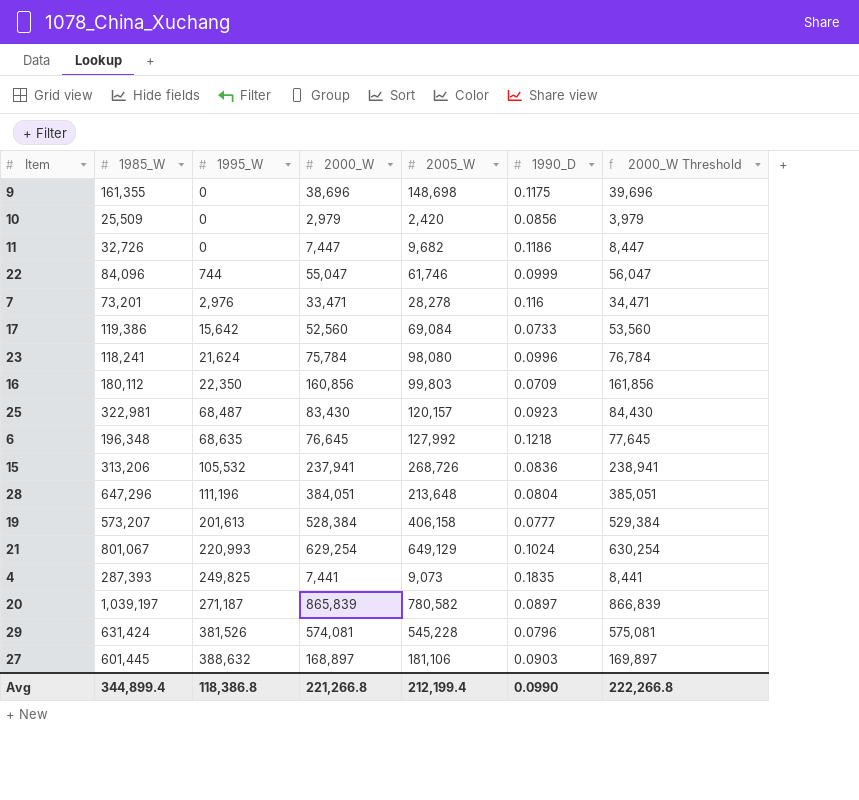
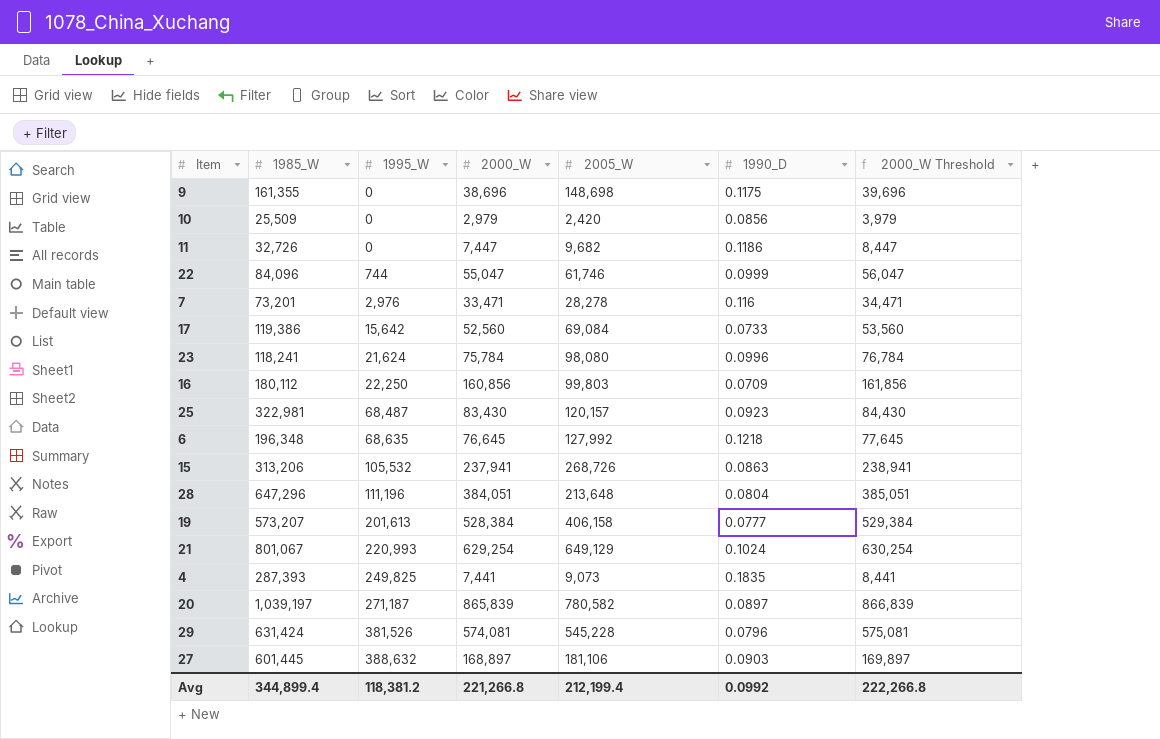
16 | 1995_W: 22,350 -> 22,250
15 | 1990_D: 0.0836 -> 0.0863
Avg | 1995_W: 118,386.8 -> 118,381.2
Avg | 1990_D: 0.0990 -> 0.0992

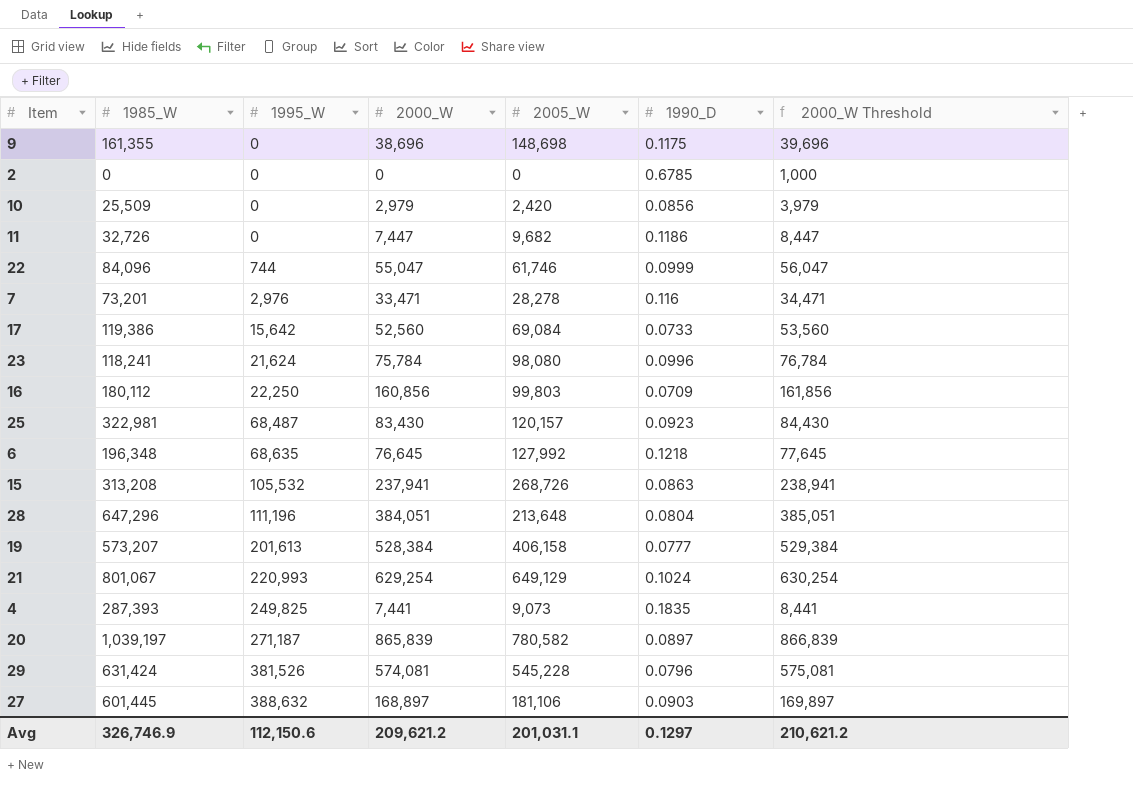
row 2: none -> 0 | 0 | 0 | 0 | 0.6785 | 1,000
15 | 1985_W: 313,206 -> 313,208
Avg | 1985_W: 344,899.4 -> 326,746.9
Avg | 1995_W: 118,381.2 -> 112,150.6
Avg | 2000_W: 221,266.8 -> 209,621.2
Avg | 2005_W: 212,199.4 -> 201,031.1
Avg | 1990_D: 0.0992 -> 0.1297
Avg | 2000_W Threshold: 222,266.8 -> 210,621.2

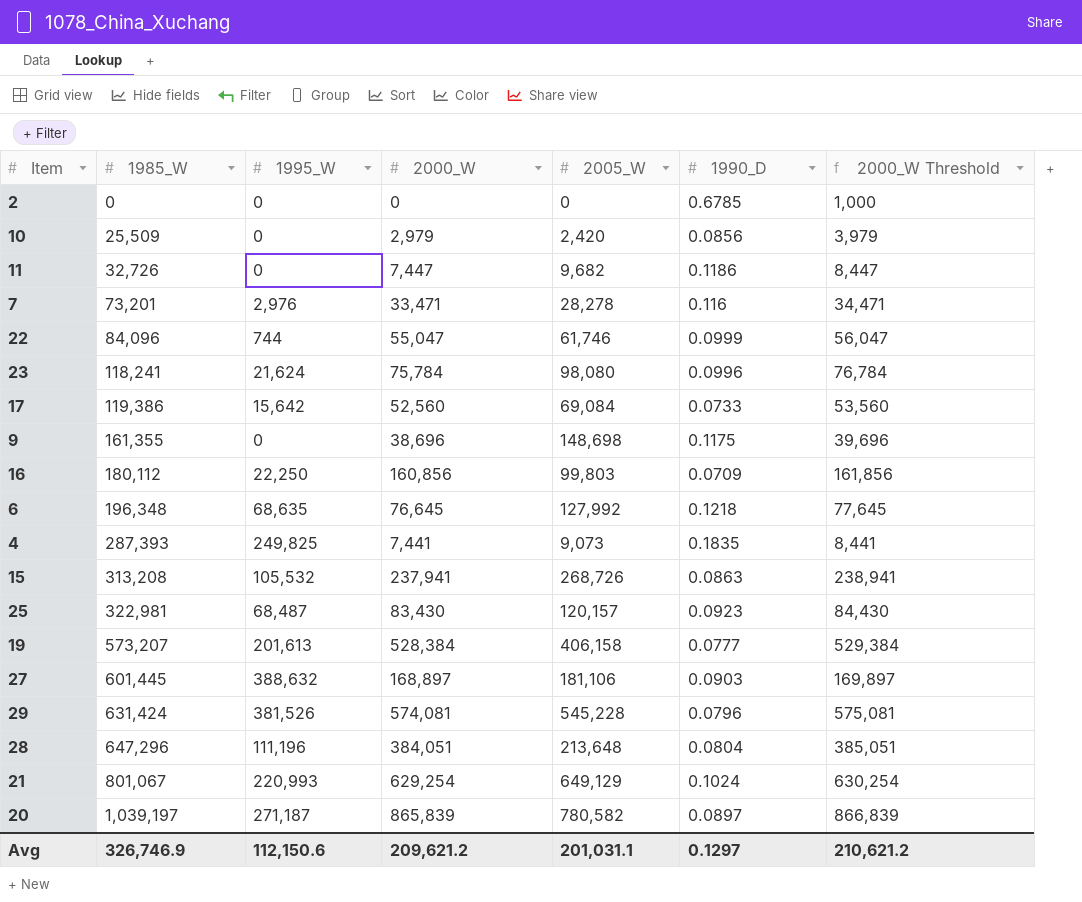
row order: 1995_W ascending -> 1985_W ascending

